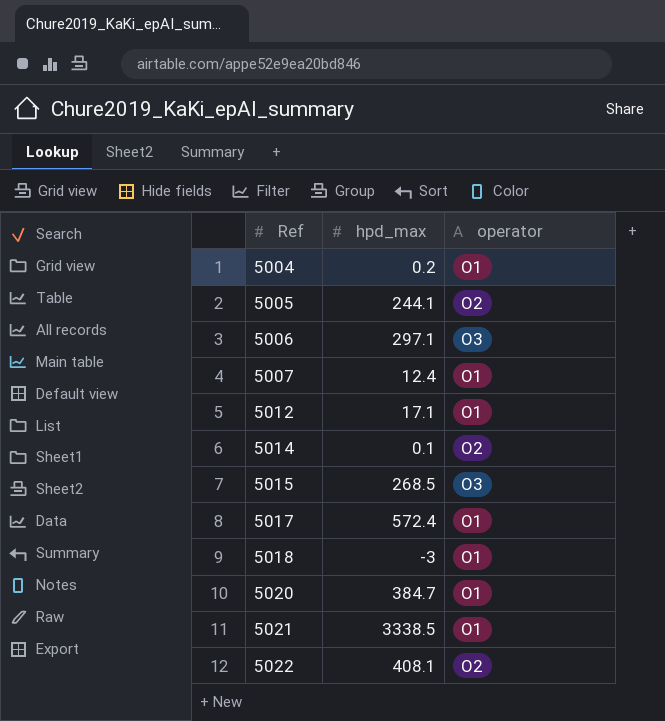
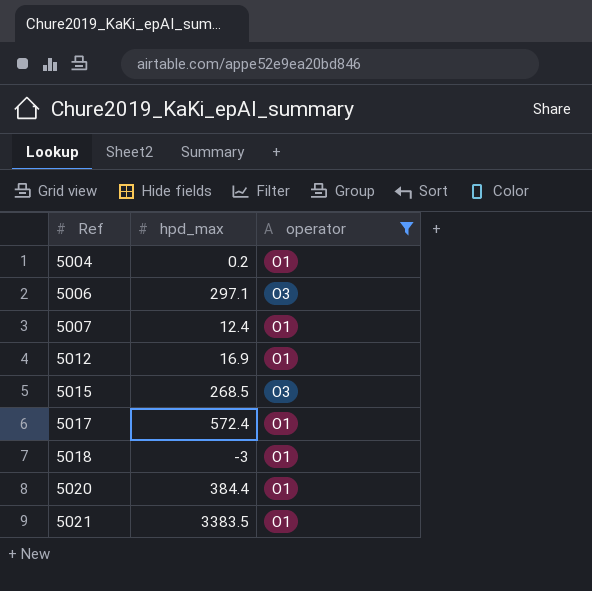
filter: none -> operator != O2
5012 | hpd_max: 17.1 -> 16.9
5020 | hpd_max: 384.7 -> 384.4
5021 | hpd_max: 3338.5 -> 3383.5

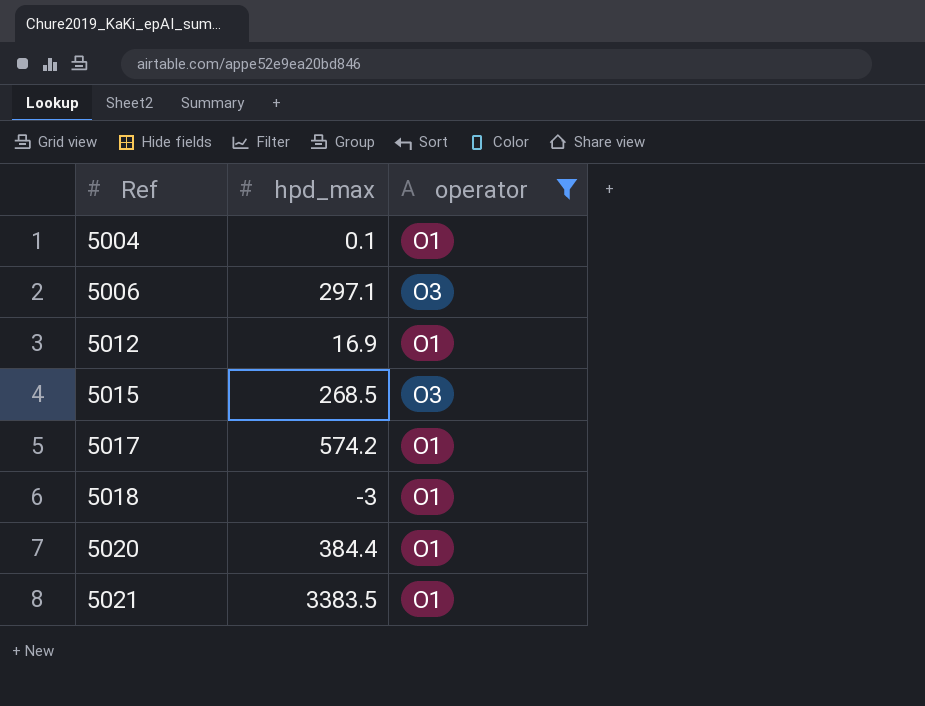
row 5007: 12.4 | O1 -> none
5004 | hpd_max: 0.2 -> 0.1
5017 | hpd_max: 572.4 -> 574.2

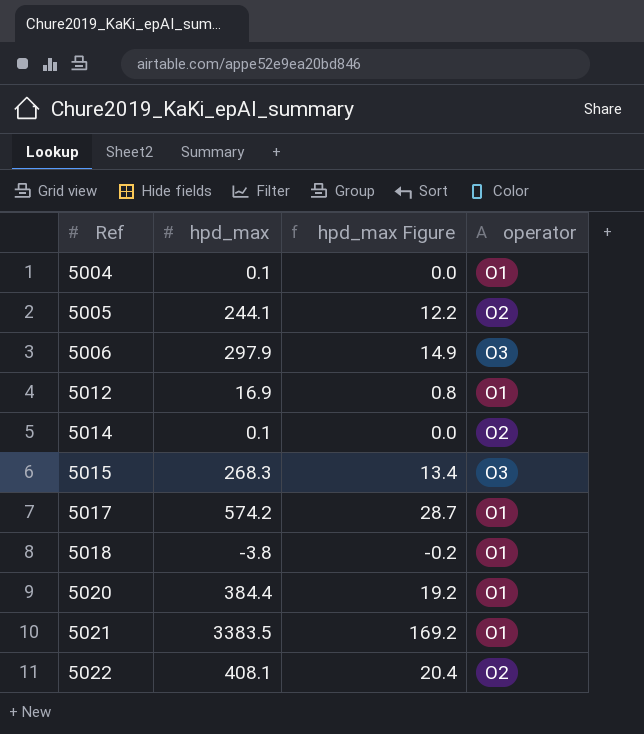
filter: operator != O2 -> none
column hpd_max Figure | formula: none -> [hpd_max] * 0.05
5006 | hpd_max: 297.1 -> 297.9
5015 | hpd_max: 268.5 -> 268.3
5018 | hpd_max: -3 -> -3.8

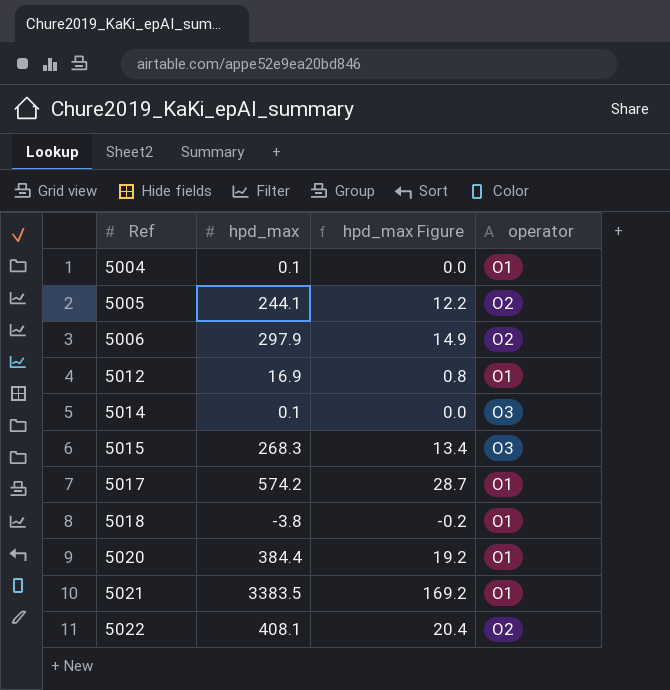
5006 | operator: O3 -> O2
5014 | operator: O2 -> O3

